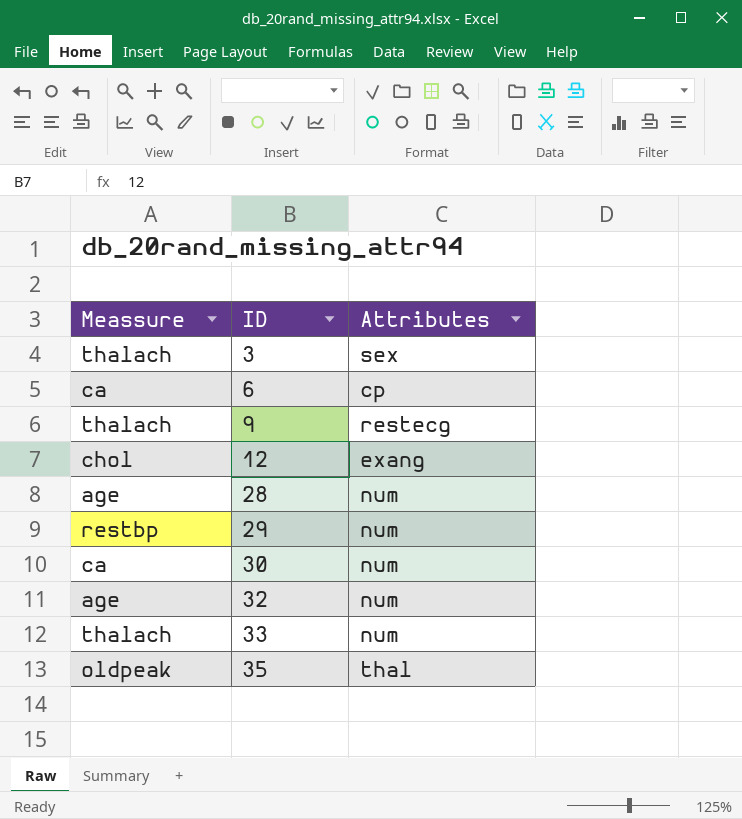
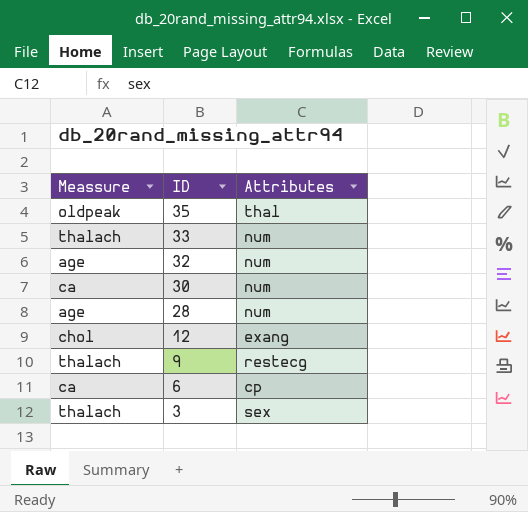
row order: ID ascending -> ID descending
row 29: restbp | num -> none

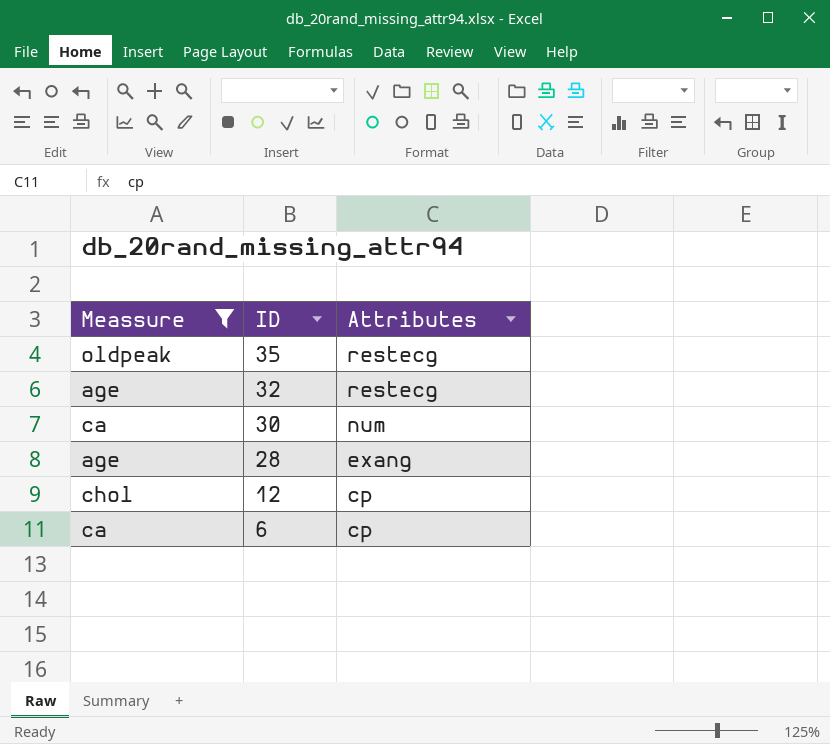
filter: none -> Meassure != thalach
35 | Attributes: thal -> restecg
32 | Attributes: num -> restecg
28 | Attributes: num -> exang
12 | Attributes: exang -> cp

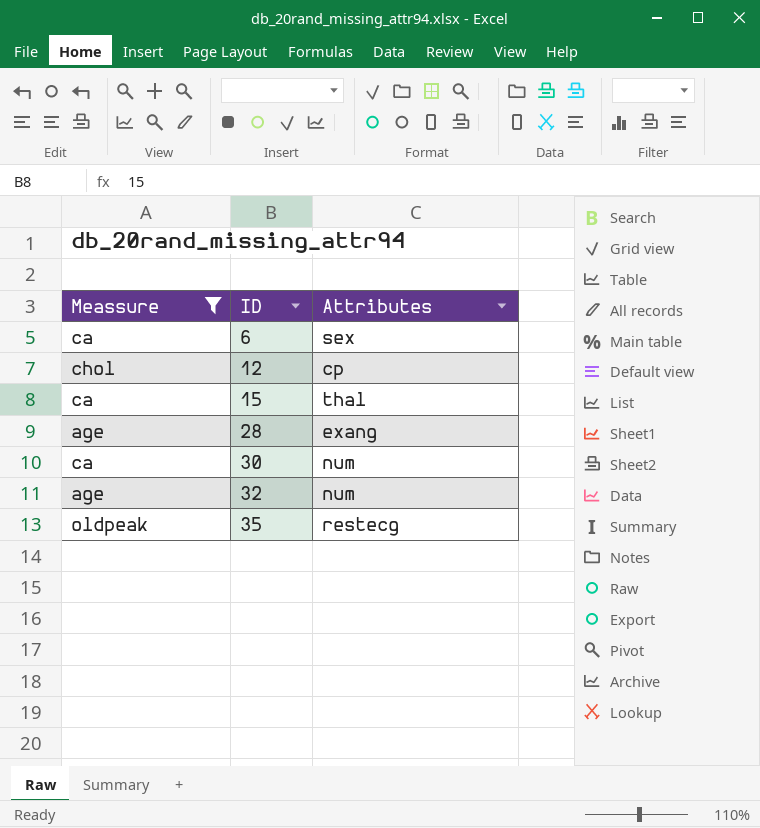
row order: ID descending -> ID ascending
6 | Attributes: cp -> sex
row 15: none -> ca | thal
32 | Attributes: restecg -> num

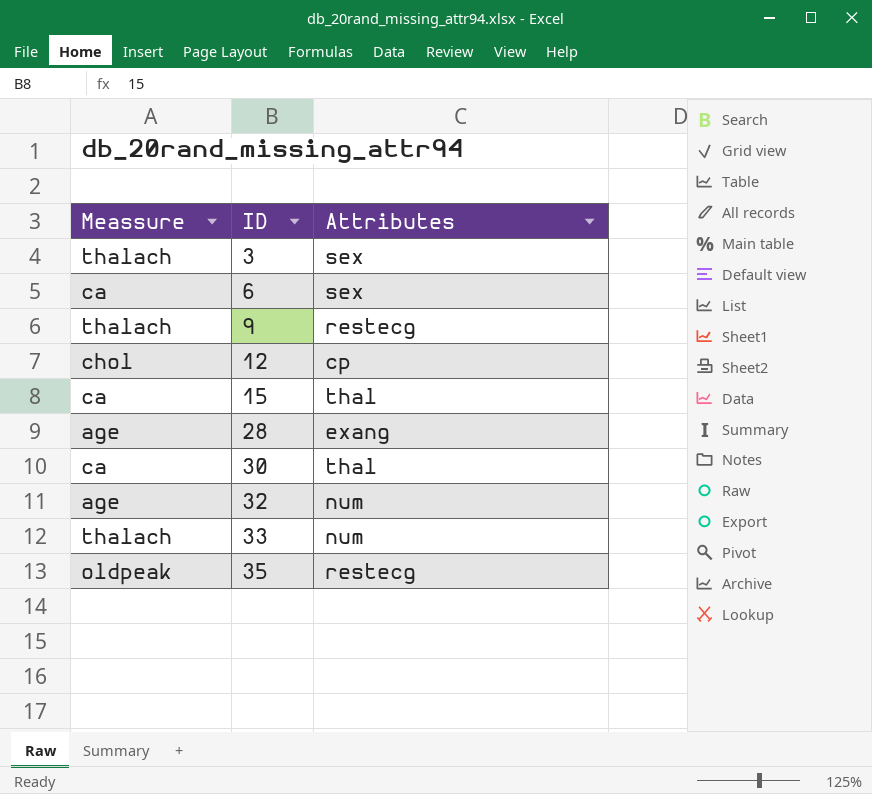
filter: Meassure != thalach -> none
30 | Attributes: num -> thal

